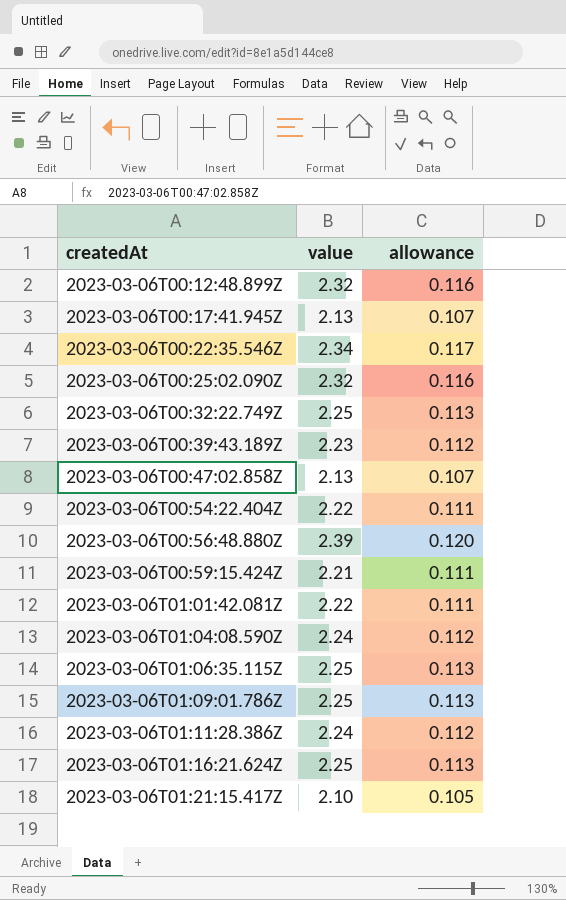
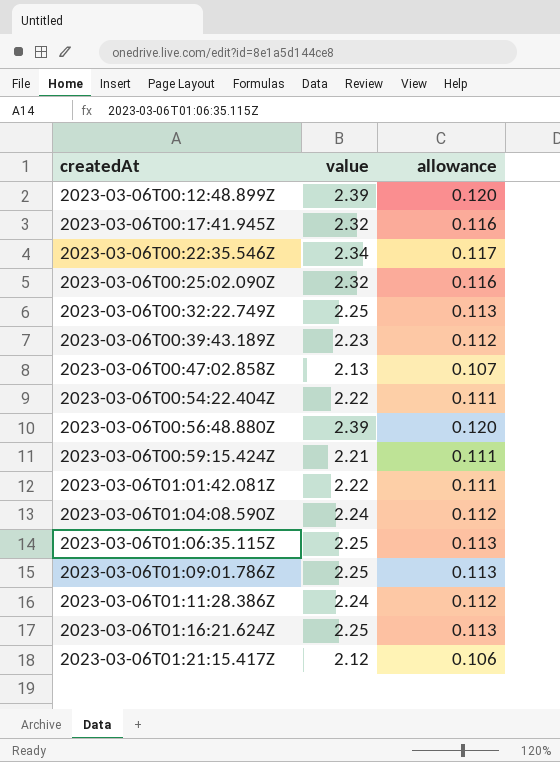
2023-03-06T00:12:48.899Z | value: 2.32 -> 2.39
2023-03-06T00:12:48.899Z | allowance: 0.116 -> 0.120
2023-03-06T00:17:41.945Z | value: 2.13 -> 2.32
2023-03-06T00:17:41.945Z | allowance: 0.107 -> 0.116
2023-03-06T01:21:15.417Z | value: 2.10 -> 2.12
2023-03-06T01:21:15.417Z | allowance: 0.105 -> 0.106

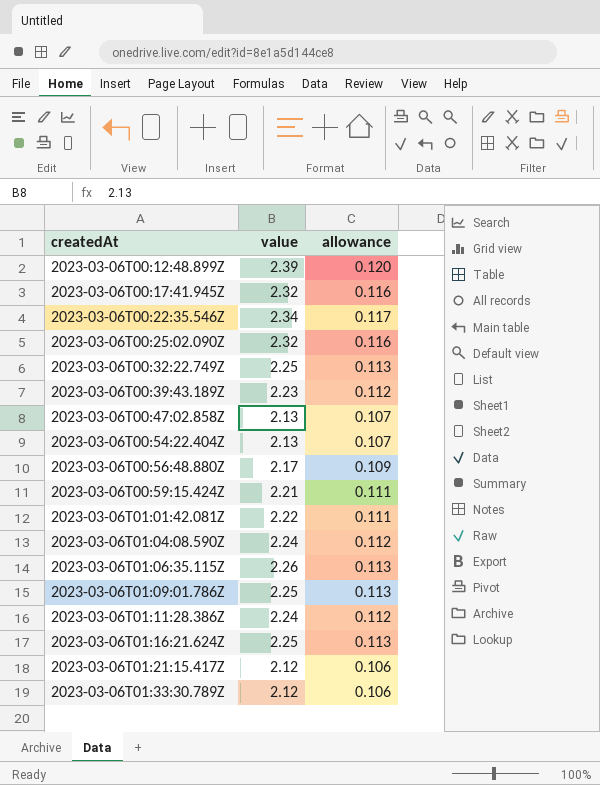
2023-03-06T00:54:22.404Z | value: 2.22 -> 2.13
2023-03-06T00:54:22.404Z | allowance: 0.111 -> 0.107
2023-03-06T00:56:48.880Z | value: 2.39 -> 2.17
2023-03-06T00:56:48.880Z | allowance: 0.120 -> 0.109
2023-03-06T01:06:35.115Z | value: 2.25 -> 2.26
row 2023-03-06T01:33:30.789Z: none -> 2.12 | 0.106

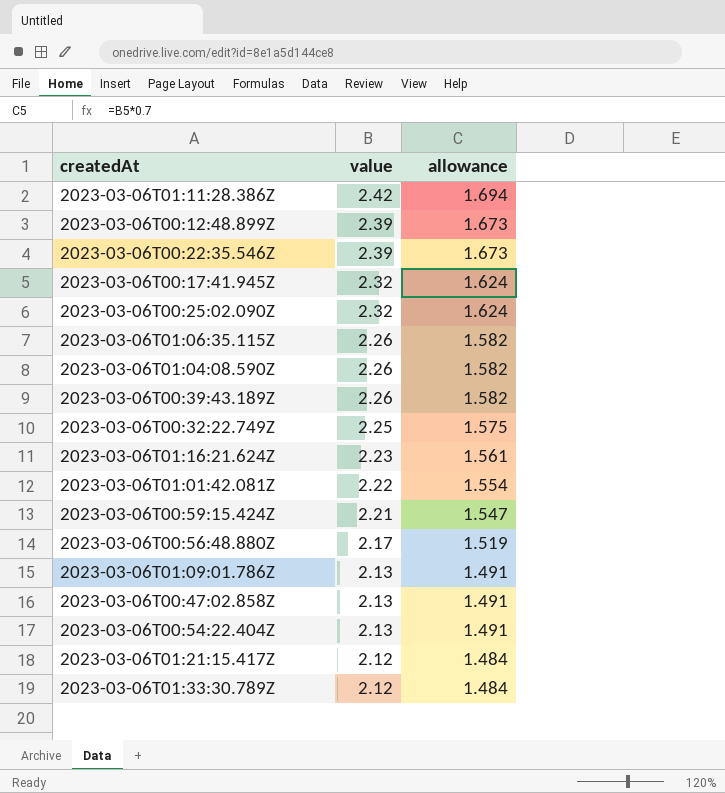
row order: createdAt ascending -> value descending
column allowance | formula: [value] * 0.05 -> [value] * 0.7
2023-03-06T01:11:28.386Z | value: 2.24 -> 2.42
2023-03-06T00:22:35.546Z | value: 2.34 -> 2.39
2023-03-06T01:04:08.590Z | value: 2.24 -> 2.26
2023-03-06T00:39:43.189Z | value: 2.23 -> 2.26
2023-03-06T01:16:21.624Z | value: 2.25 -> 2.23
2023-03-06T01:09:01.786Z | value: 2.25 -> 2.13

